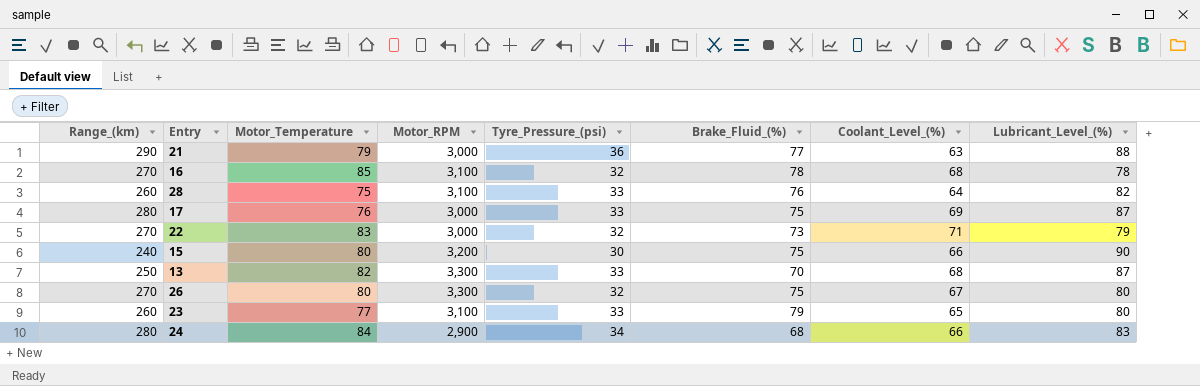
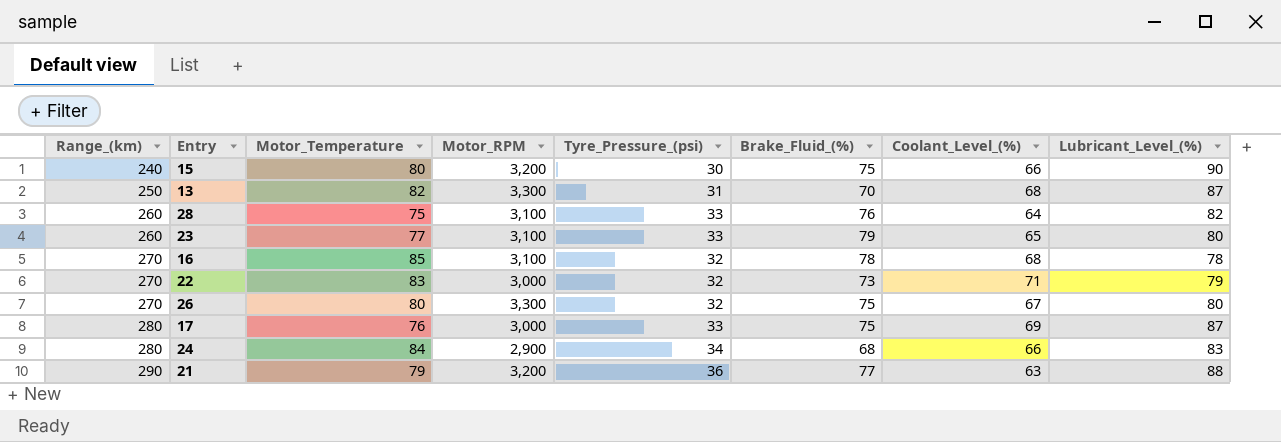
row order: none -> Range_(km) ascending
13 | Tyre_Pressure_(psi): 33 -> 31
21 | Motor_RPM: 3,000 -> 3,200

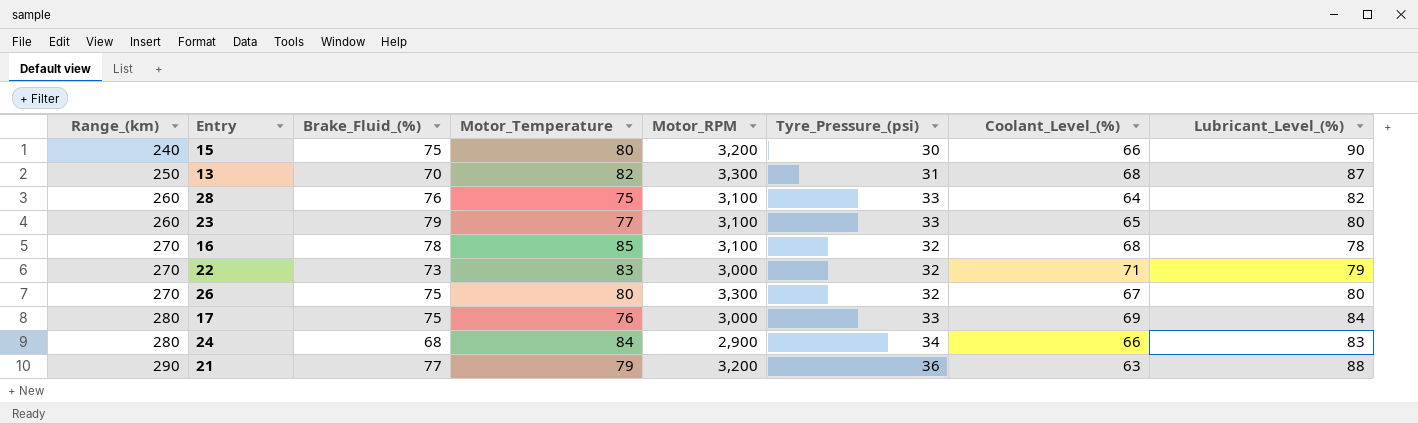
column Brake_Fluid_(%) | position: 6 -> 3
17 | Lubricant_Level_(%): 87 -> 84

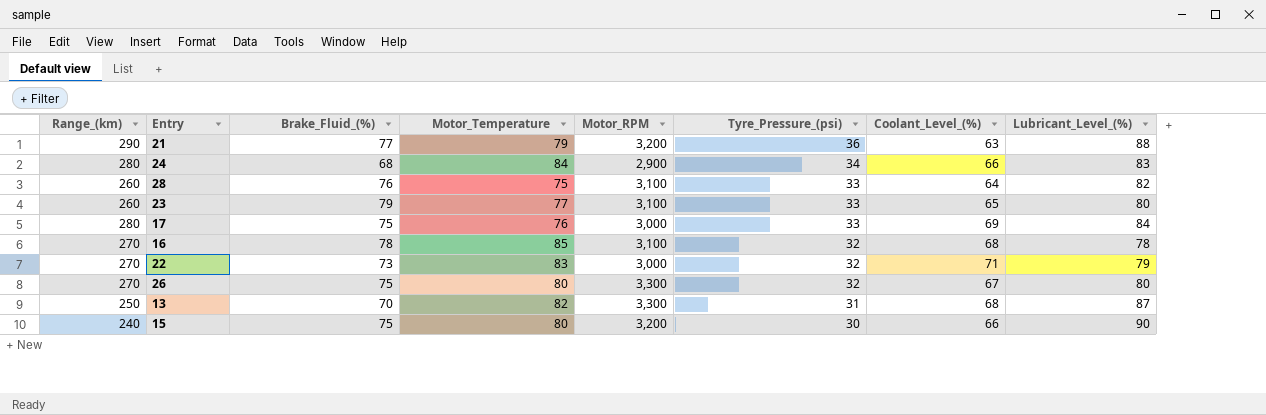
row order: Range_(km) ascending -> Tyre_Pressure_(psi) descending

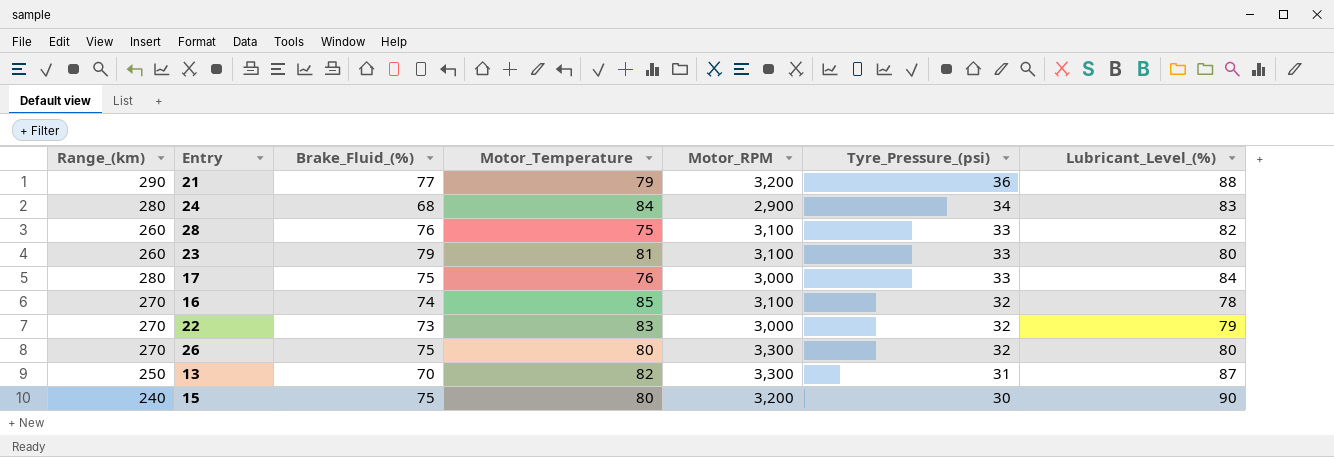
column Coolant_Level_(%) | position: 7 -> none
23 | Motor_Temperature: 77 -> 81
16 | Brake_Fluid_(%): 78 -> 74

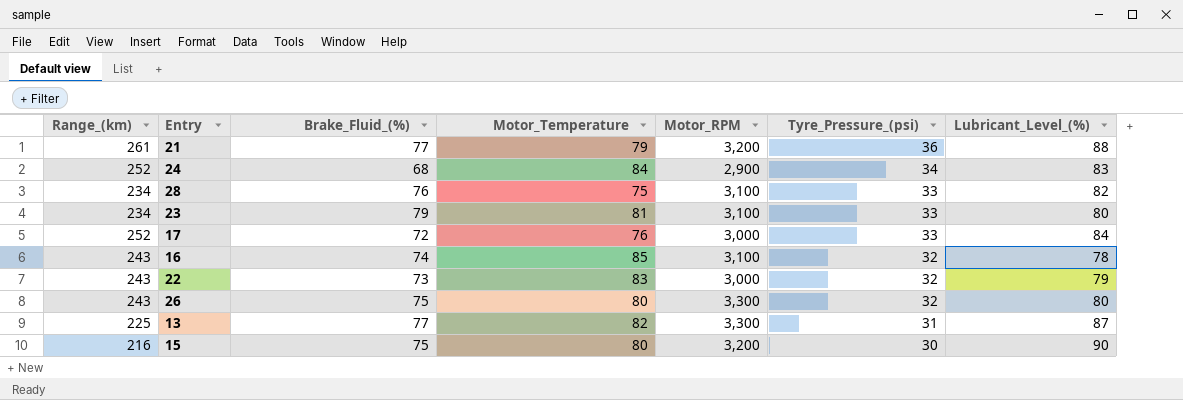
21 | Range_(km): 290 -> 261
24 | Range_(km): 280 -> 252
28 | Range_(km): 260 -> 234
23 | Range_(km): 260 -> 234
17 | Range_(km): 280 -> 252
17 | Brake_Fluid_(%): 75 -> 72
16 | Range_(km): 270 -> 243
22 | Range_(km): 270 -> 243
26 | Range_(km): 270 -> 243
13 | Range_(km): 250 -> 225
13 | Brake_Fluid_(%): 70 -> 77
15 | Range_(km): 240 -> 216

